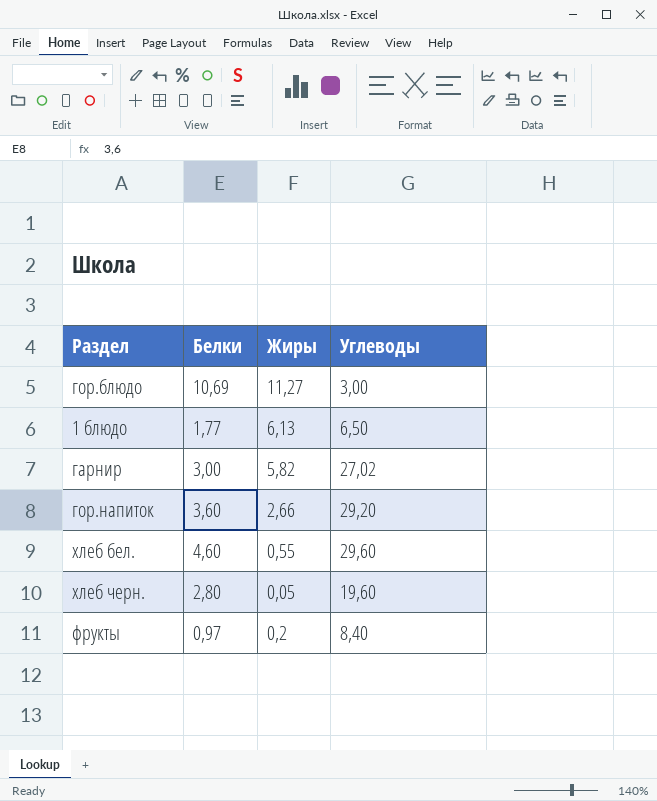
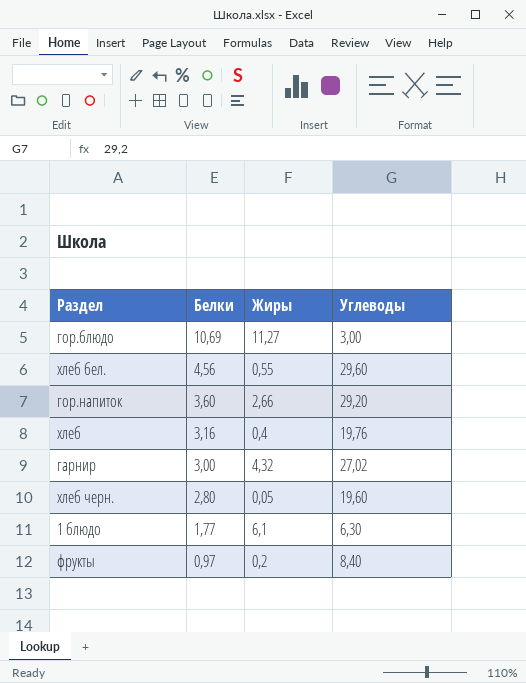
row order: none -> Белки descending
хлеб бел. | Белки: 4,60 -> 4,56
row хлеб: none -> 3,16 | 0,4 | 19,76
гарнир | Жиры: 5,82 -> 4,32
1 блюдо | Жиры: 6,13 -> 6,1
1 блюдо | Углеводы: 6,50 -> 6,30

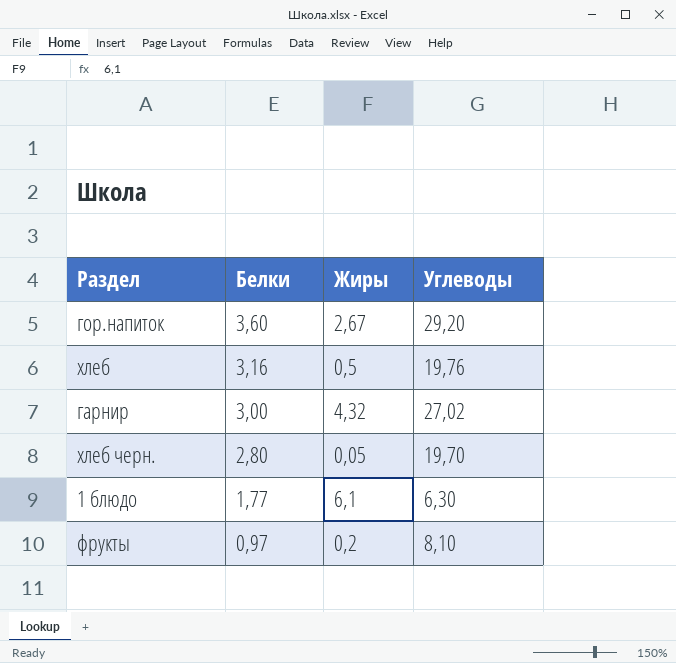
row гор.блюдо: 10,69 | 11,27 | 3,00 -> none
row хлеб бел.: 4,56 | 0,55 | 29,60 -> none
гор.напиток | Жиры: 2,66 -> 2,67
хлеб | Жиры: 0,4 -> 0,5
хлеб черн. | Углеводы: 19,60 -> 19,70
фрукты | Углеводы: 8,40 -> 8,10

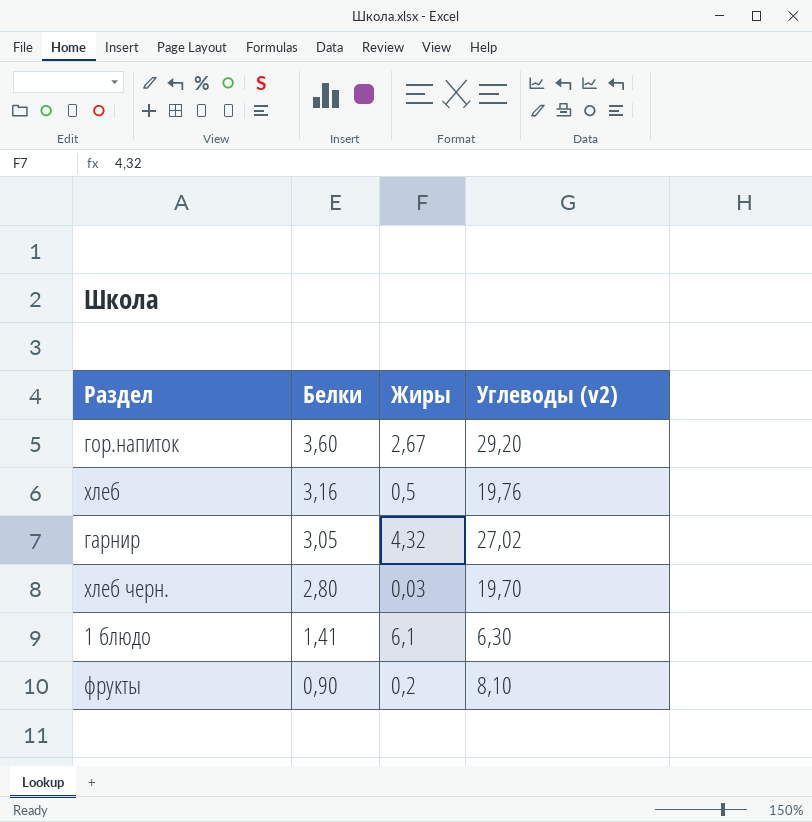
column name: Углеводы -> Углеводы (v2)
гарнир | Белки: 3,00 -> 3,05
хлеб черн. | Жиры: 0,05 -> 0,03
1 блюдо | Белки: 1,77 -> 1,41
фрукты | Белки: 0,97 -> 0,90

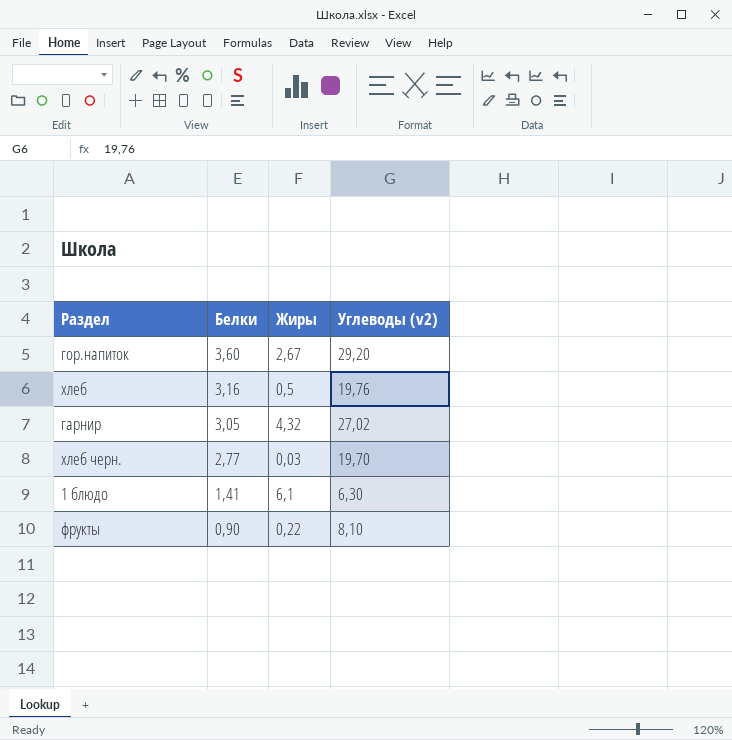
хлеб черн. | Белки: 2,80 -> 2,77
фрукты | Жиры: 0,2 -> 0,22

